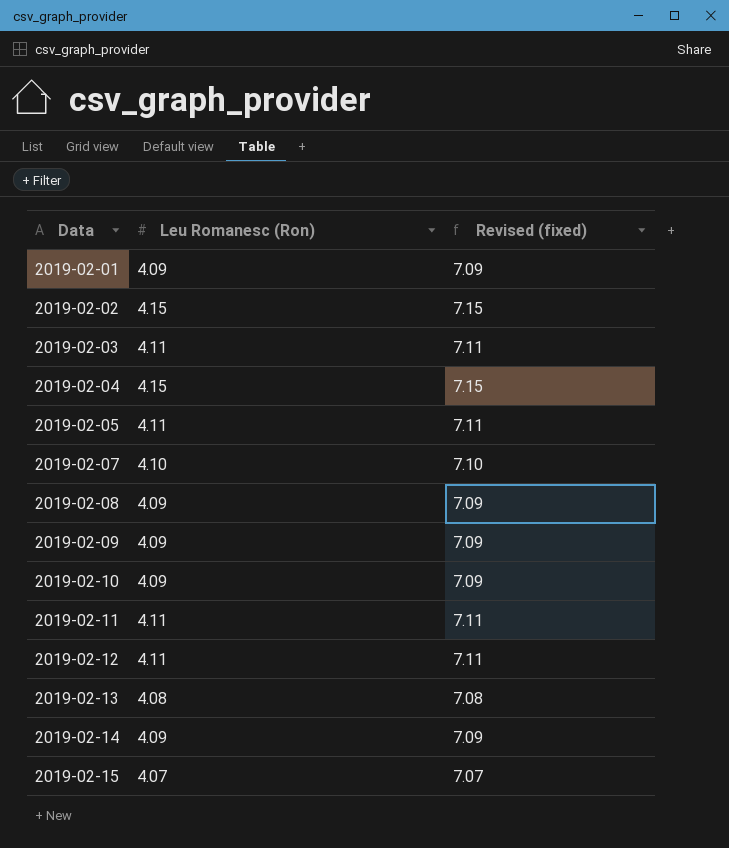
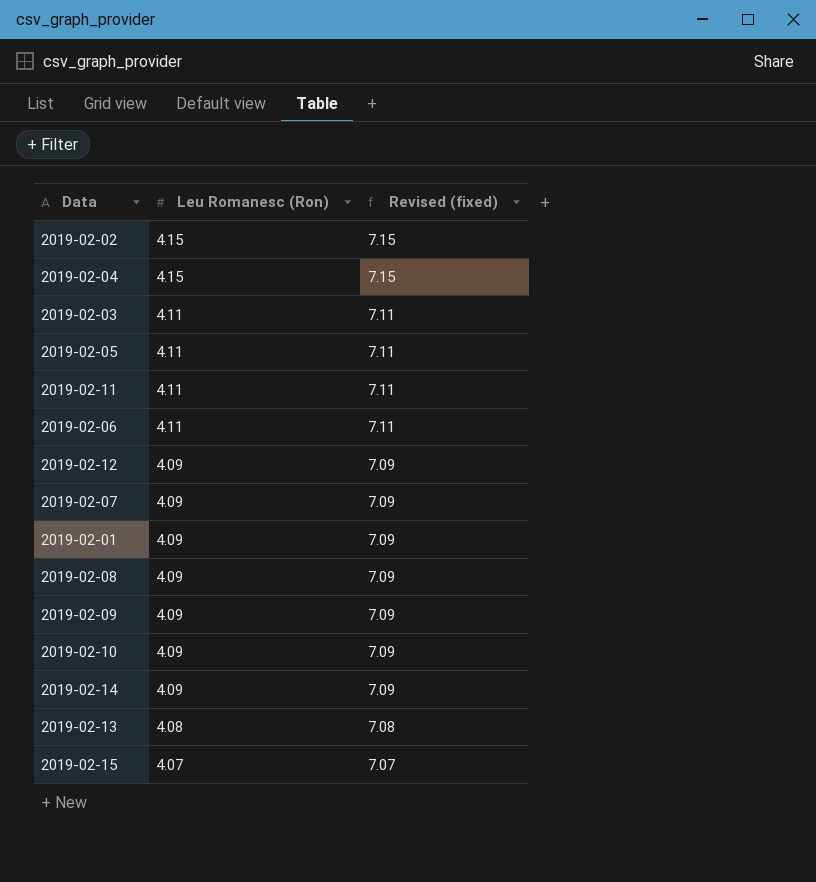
row order: Data ascending -> Leu Romanesc (Ron) descending
row 2019-02-06: none -> 4.11 | 7.11
2019-02-12 | Leu Romanesc (Ron): 4.11 -> 4.09
2019-02-12 | Revised (fixed): 7.11 -> 7.09
2019-02-07 | Leu Romanesc (Ron): 4.10 -> 4.09
2019-02-07 | Revised (fixed): 7.10 -> 7.09

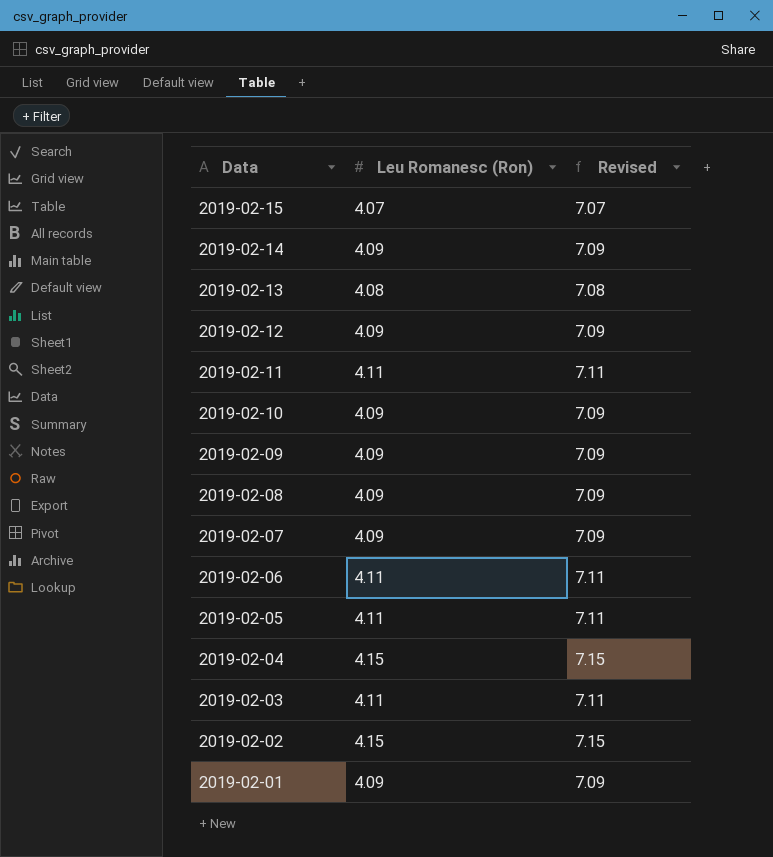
row order: Leu Romanesc (Ron) descending -> Data descending
column name: Revised (fixed) -> Revised

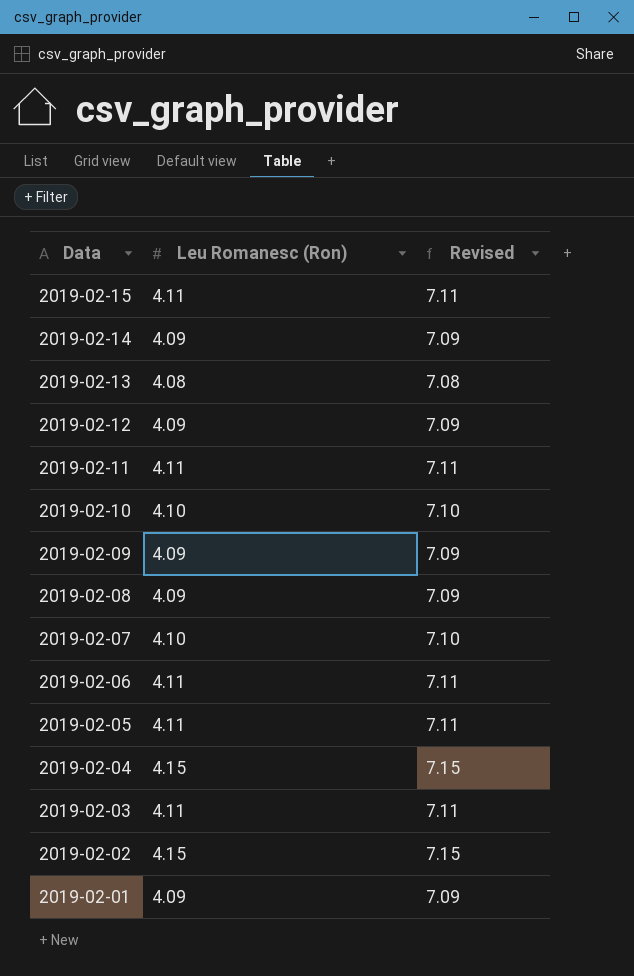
2019-02-15 | Leu Romanesc (Ron): 4.07 -> 4.11
2019-02-15 | Revised: 7.07 -> 7.11
2019-02-10 | Leu Romanesc (Ron): 4.09 -> 4.10
2019-02-10 | Revised: 7.09 -> 7.10
2019-02-07 | Leu Romanesc (Ron): 4.09 -> 4.10
2019-02-07 | Revised: 7.09 -> 7.10

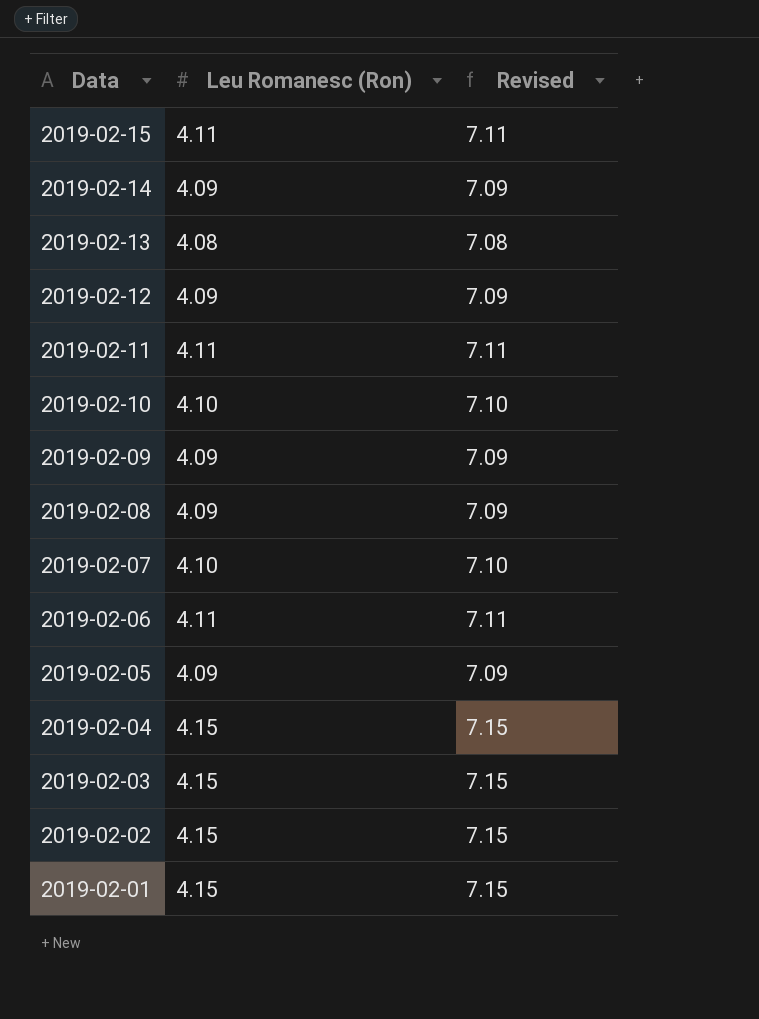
2019-02-05 | Leu Romanesc (Ron): 4.11 -> 4.09
2019-02-05 | Revised: 7.11 -> 7.09
2019-02-03 | Leu Romanesc (Ron): 4.11 -> 4.15
2019-02-03 | Revised: 7.11 -> 7.15
2019-02-01 | Leu Romanesc (Ron): 4.09 -> 4.15
2019-02-01 | Revised: 7.09 -> 7.15

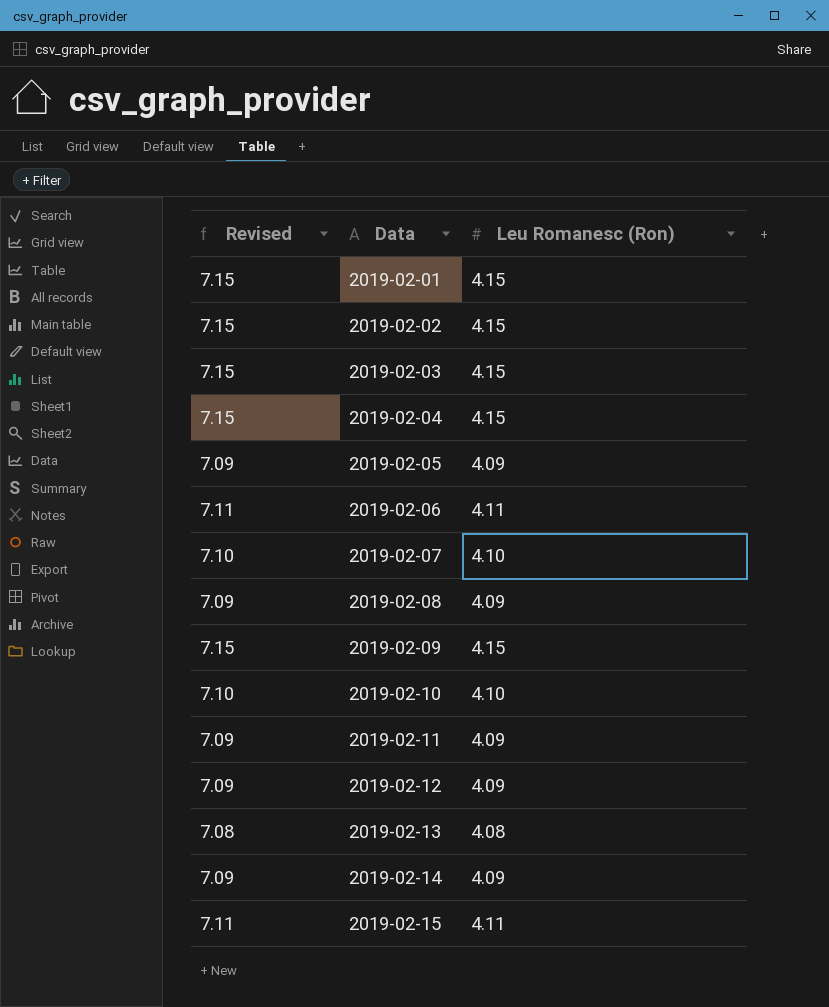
row order: Data descending -> Data ascending
column Revised | position: 3 -> 1
2019-02-09 | Revised: 7.09 -> 7.15
2019-02-09 | Leu Romanesc (Ron): 4.09 -> 4.15
2019-02-11 | Revised: 7.11 -> 7.09
2019-02-11 | Leu Romanesc (Ron): 4.11 -> 4.09

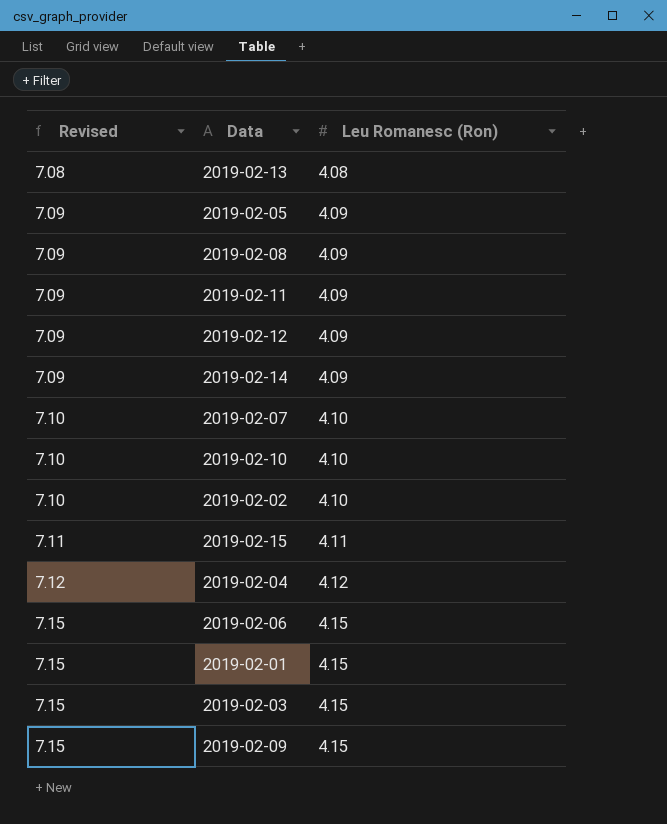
row order: Data ascending -> Revised ascending
2019-02-02 | Revised: 7.15 -> 7.10
2019-02-02 | Leu Romanesc (Ron): 4.15 -> 4.10
2019-02-04 | Revised: 7.15 -> 7.12
2019-02-04 | Leu Romanesc (Ron): 4.15 -> 4.12
2019-02-06 | Revised: 7.11 -> 7.15
2019-02-06 | Leu Romanesc (Ron): 4.11 -> 4.15

